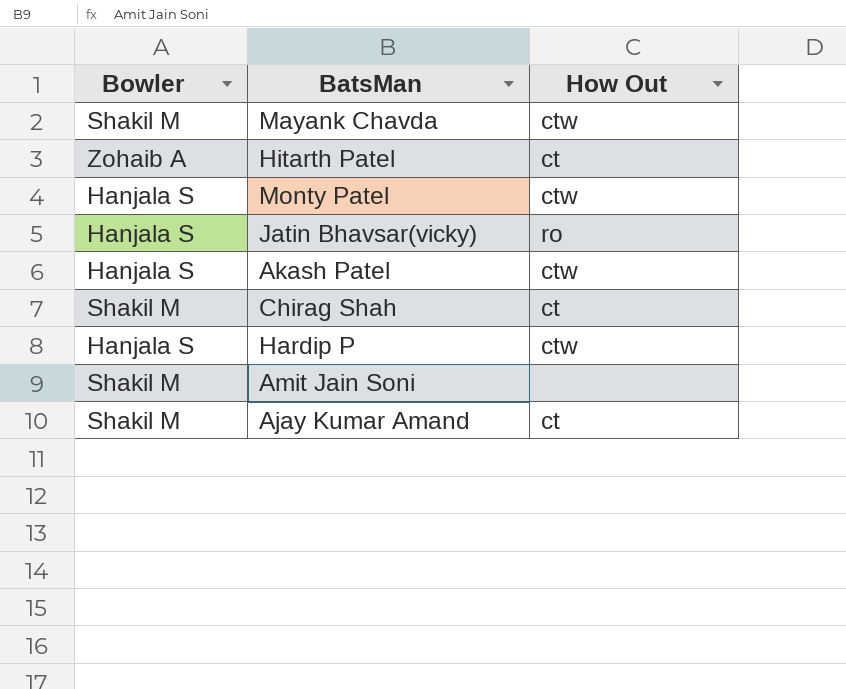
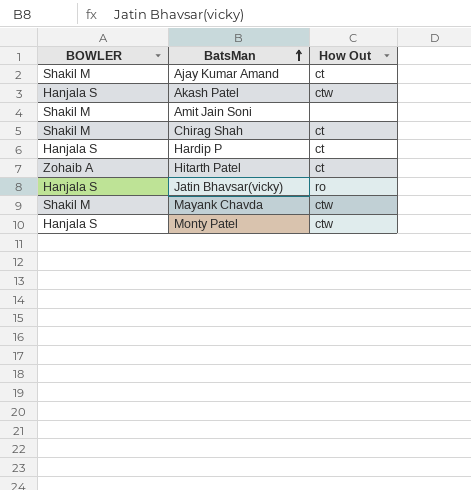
row order: none -> BatsMan ascending
column name: Bowler -> BOWLER
Hardip P | How Out: ctw -> ct

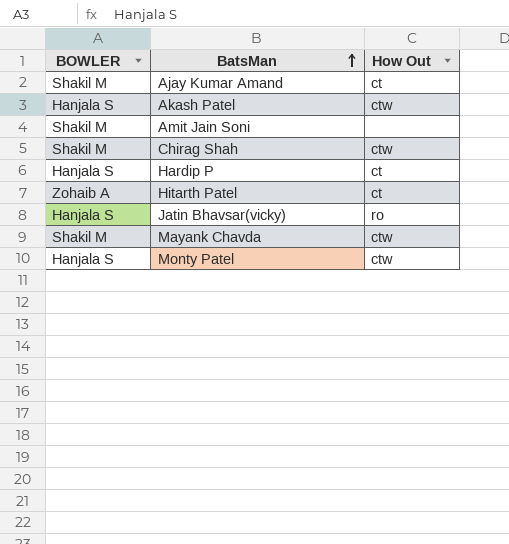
Chirag Shah | How Out: ct -> ctw

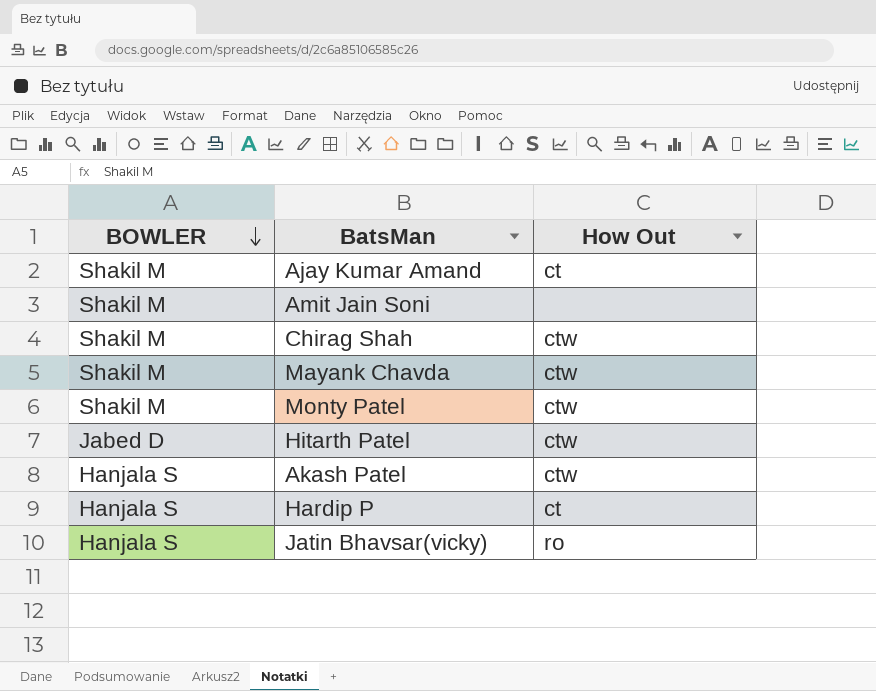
row order: BatsMan ascending -> BOWLER descending
Monty Patel | BOWLER: Hanjala S -> Shakil M
Hitarth Patel | BOWLER: Zohaib A -> Jabed D
Hitarth Patel | How Out: ct -> ctw

